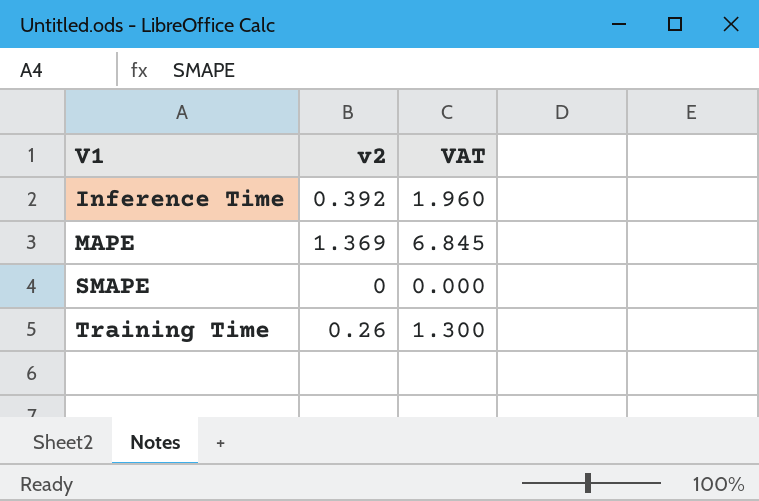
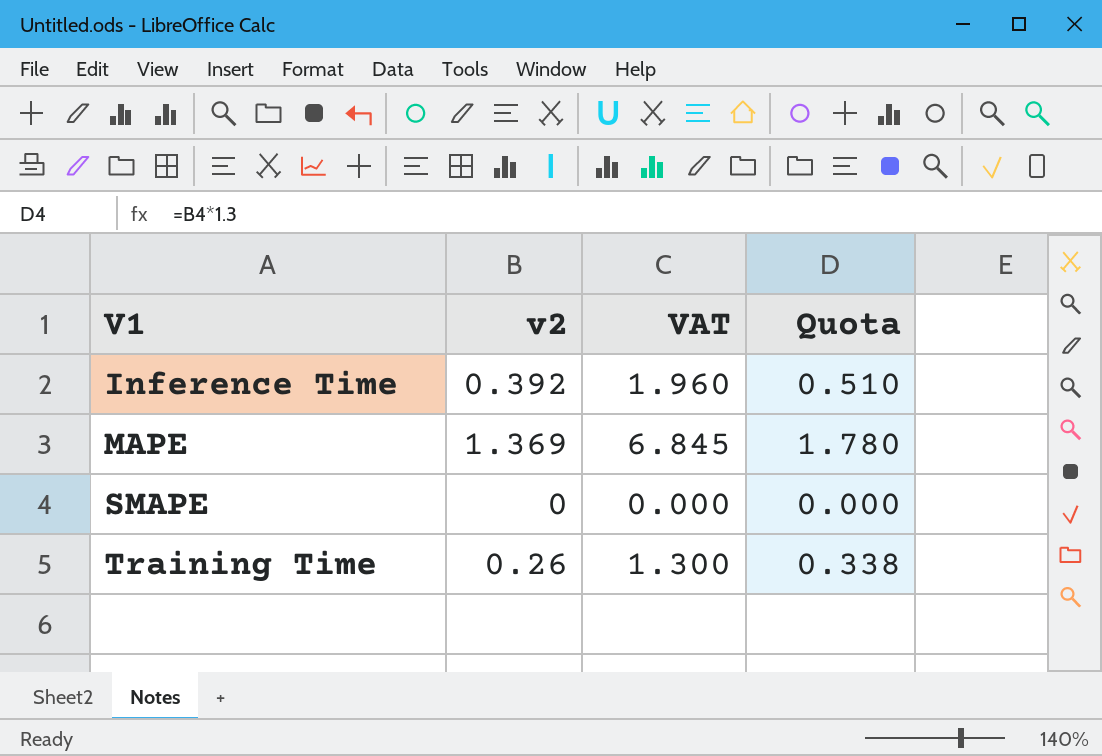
column Quota | formula: none -> [v2] * 1.3

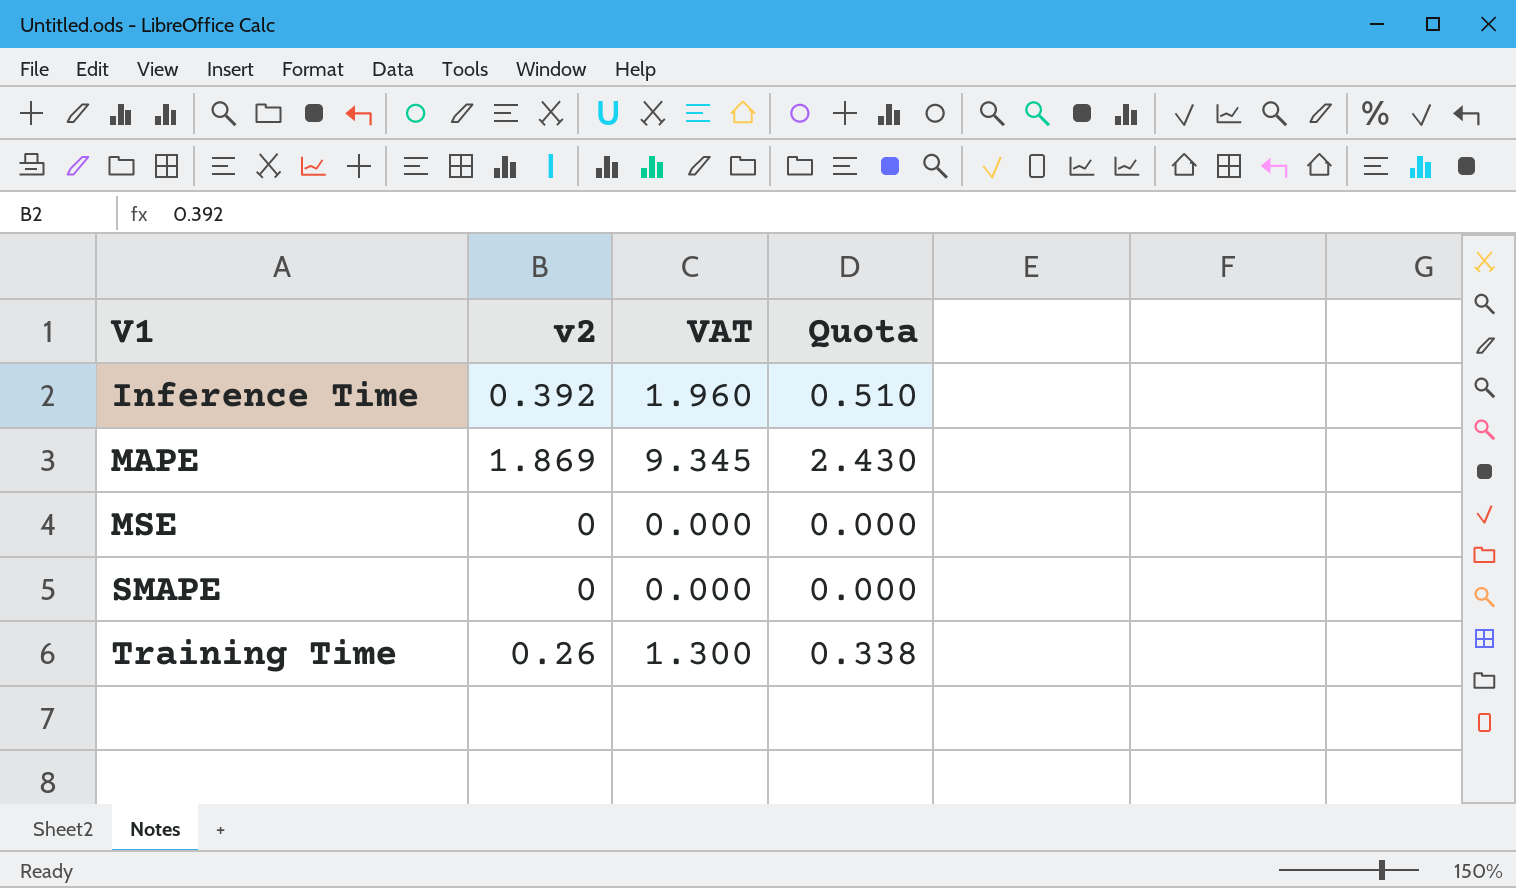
MAPE | v2: 1.369 -> 1.869
MAPE | VAT: 6.845 -> 9.345
MAPE | Quota: 1.780 -> 2.430
row MSE: none -> 0 | 0.000 | 0.000

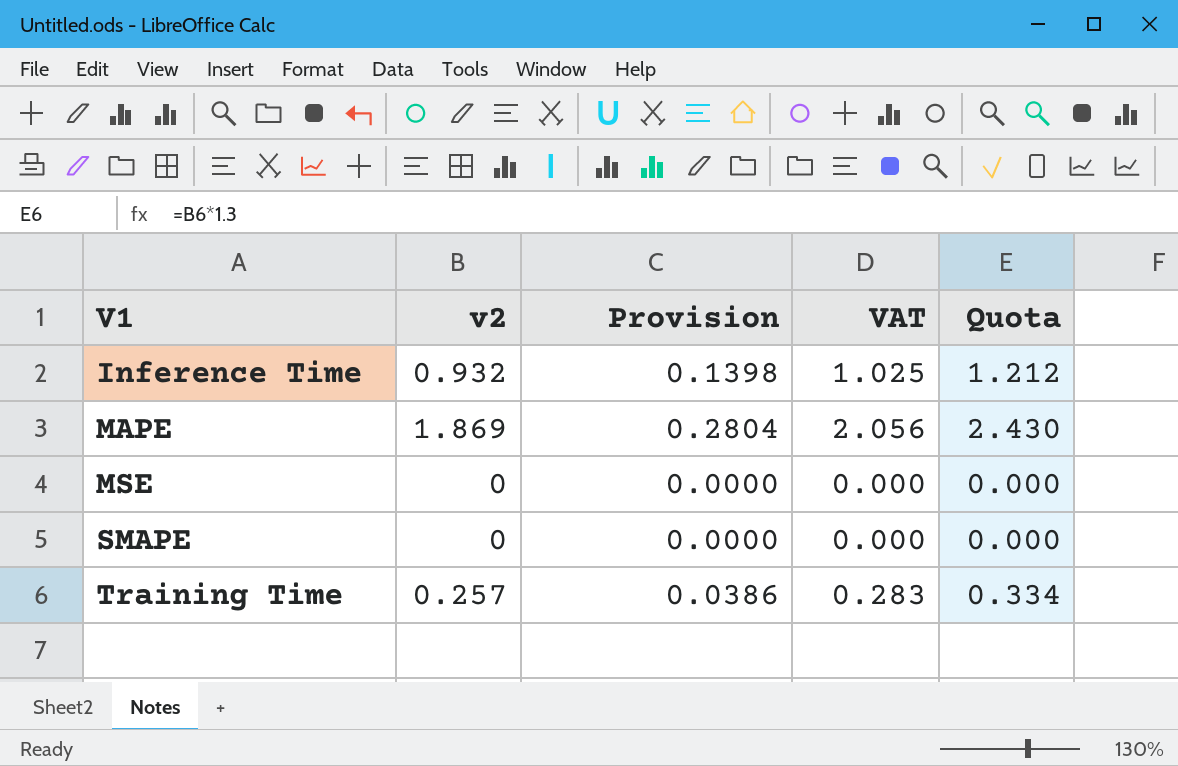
column Provision | formula: none -> [v2] * 0.15
column VAT | formula: [v2] * 5 -> [v2] * 1.1
Inference Time | v2: 0.392 -> 0.932
Inference Time | Quota: 0.510 -> 1.212
Training Time | v2: 0.26 -> 0.257
Training Time | Quota: 0.338 -> 0.334

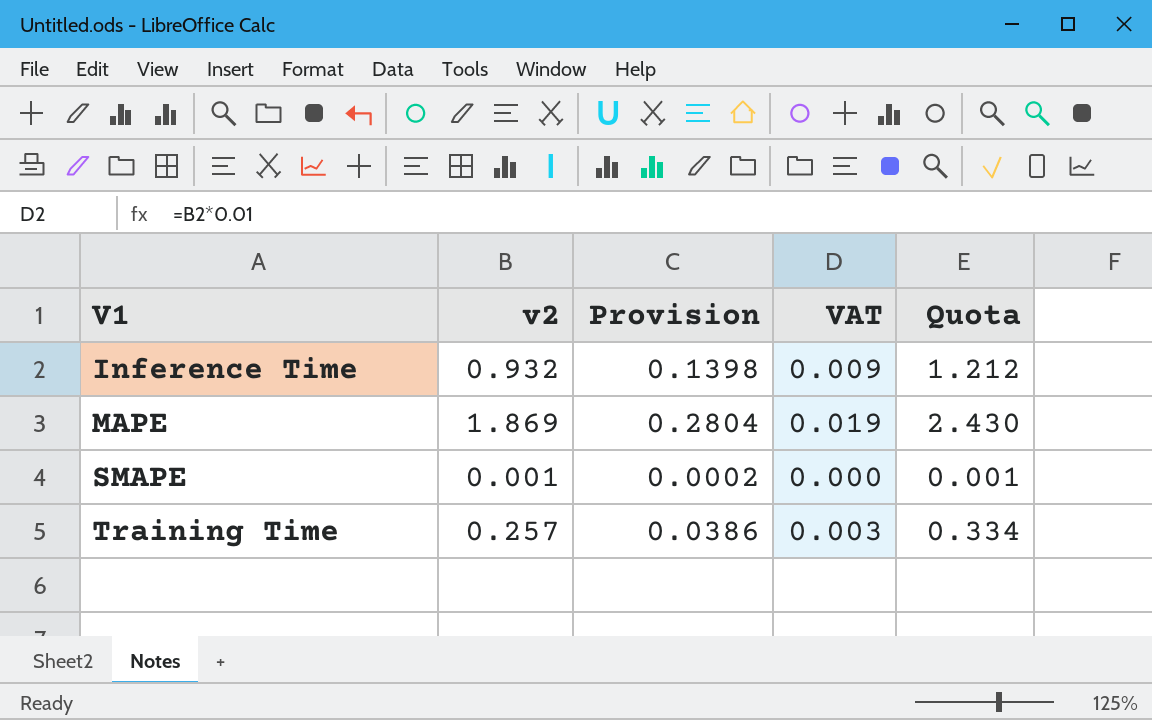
column VAT | formula: [v2] * 1.1 -> [v2] * 0.01
row MSE: 0 | 0.0000 | 0.000 | 0.000 -> none
SMAPE | v2: 0 -> 0.001
SMAPE | Provision: 0.0000 -> 0.0002
SMAPE | Quota: 0.000 -> 0.001

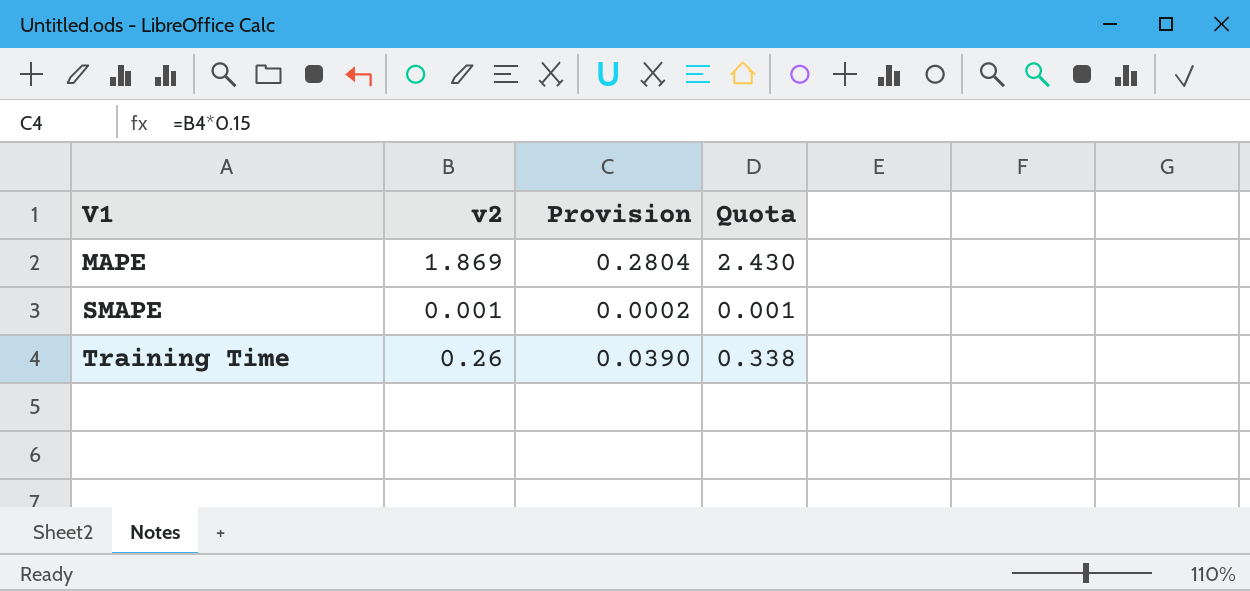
column VAT | formula: [v2] * 0.01 -> none
row Inference Time: 0.932 | 0.1398 | 0.009 | 1.212 -> none
Training Time | v2: 0.257 -> 0.26
Training Time | Provision: 0.0386 -> 0.0390
Training Time | Quota: 0.334 -> 0.338

